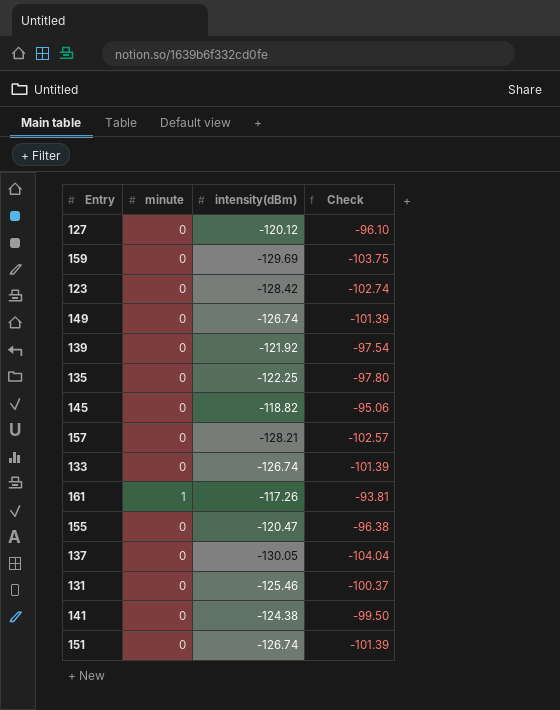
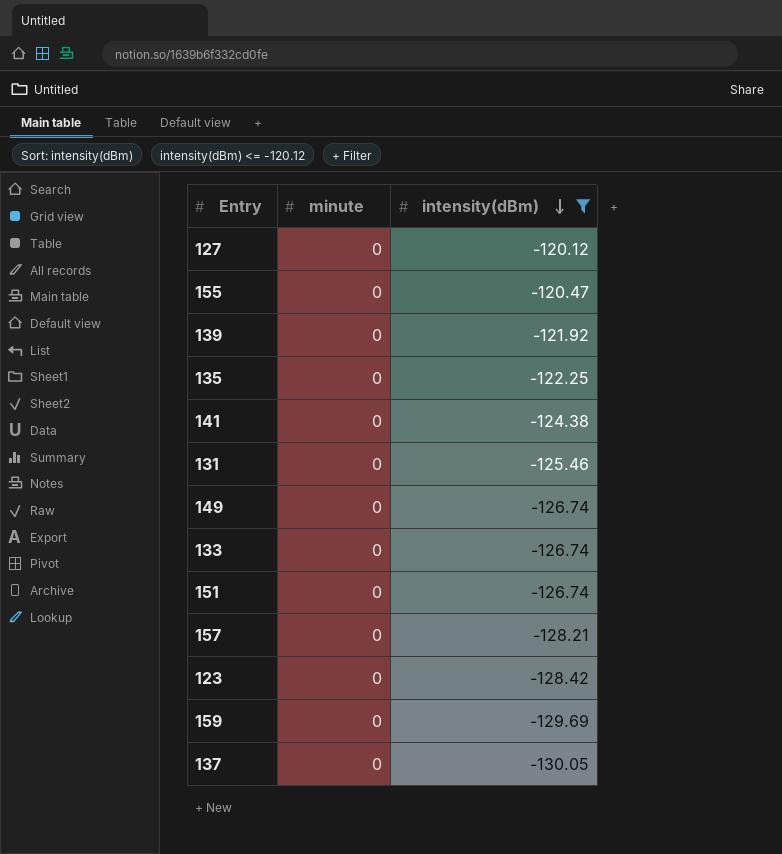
filter: none -> intensity(dBm) <= -120.12
row order: none -> intensity(dBm) descending
column Check | formula: [intensity(dBm)] * 0.8 -> none

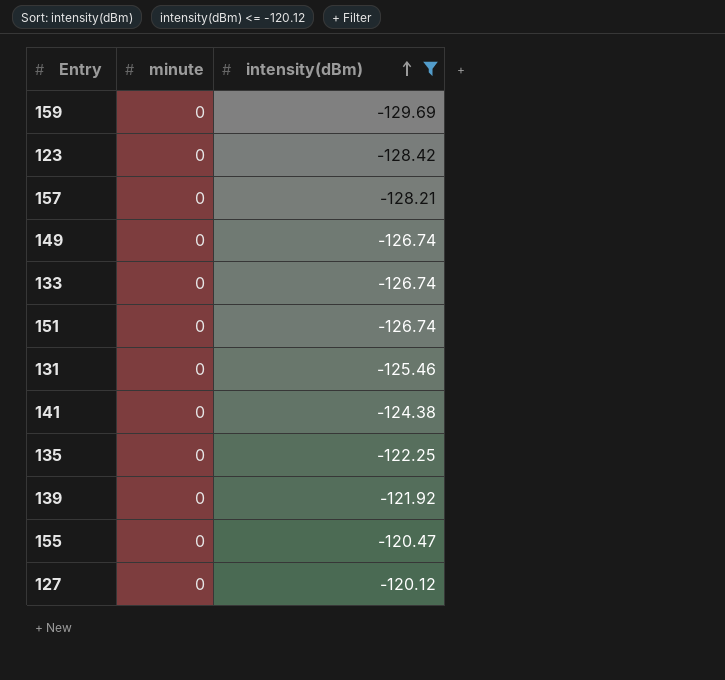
row order: intensity(dBm) descending -> intensity(dBm) ascending
row 137: 0 | -130.05 -> none

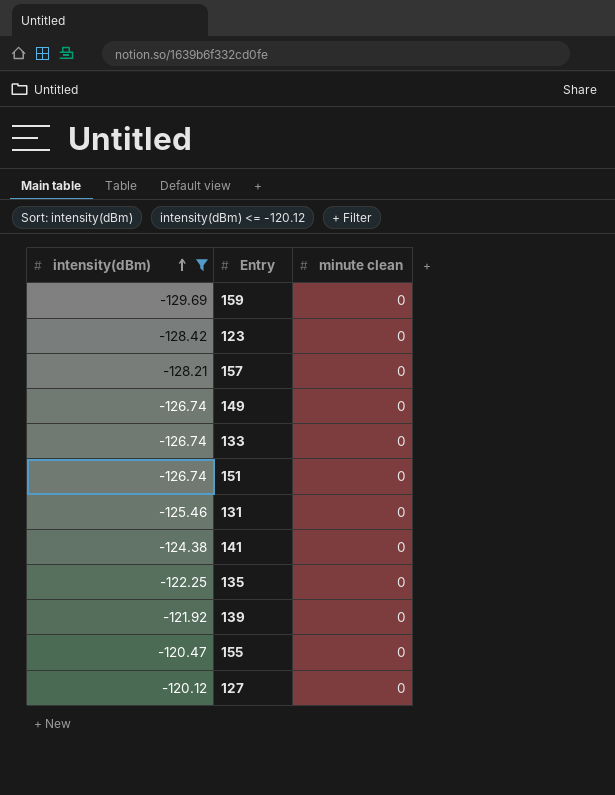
column intensity(dBm) | position: 3 -> 1
column name: minute -> minute clean

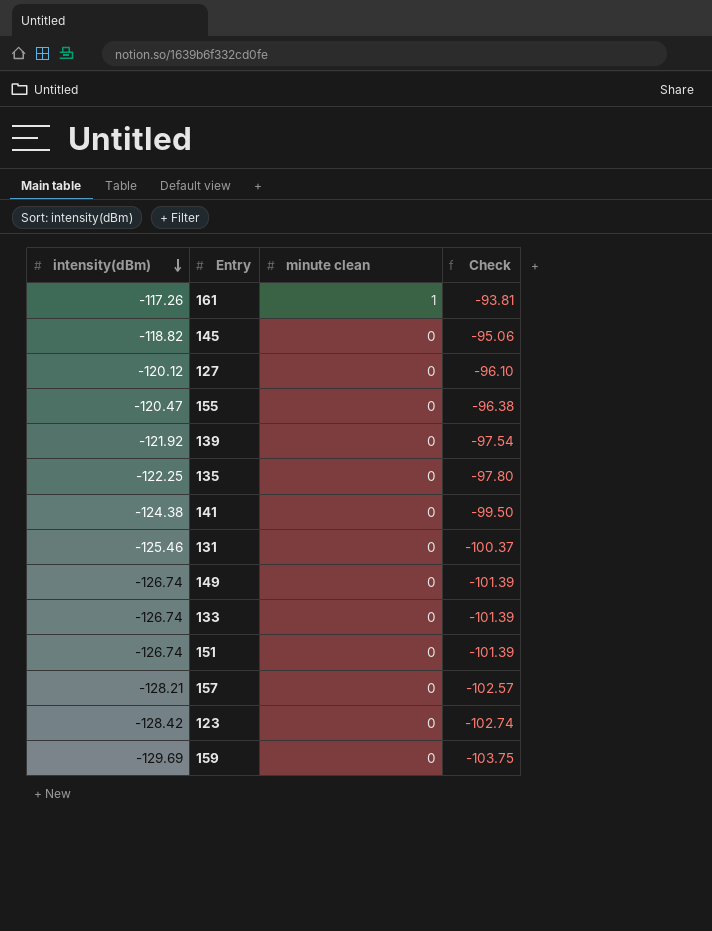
filter: intensity(dBm) <= -120.12 -> none
row order: intensity(dBm) ascending -> intensity(dBm) descending
column Check | formula: none -> [intensity(dBm)] * 0.8

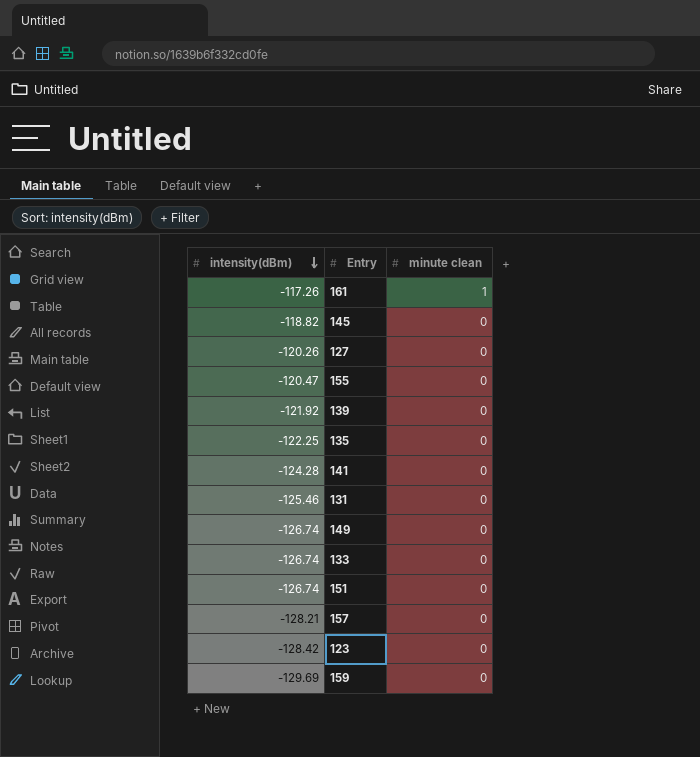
column Check | formula: [intensity(dBm)] * 0.8 -> none
127 | intensity(dBm): -120.12 -> -120.26
141 | intensity(dBm): -124.38 -> -124.28

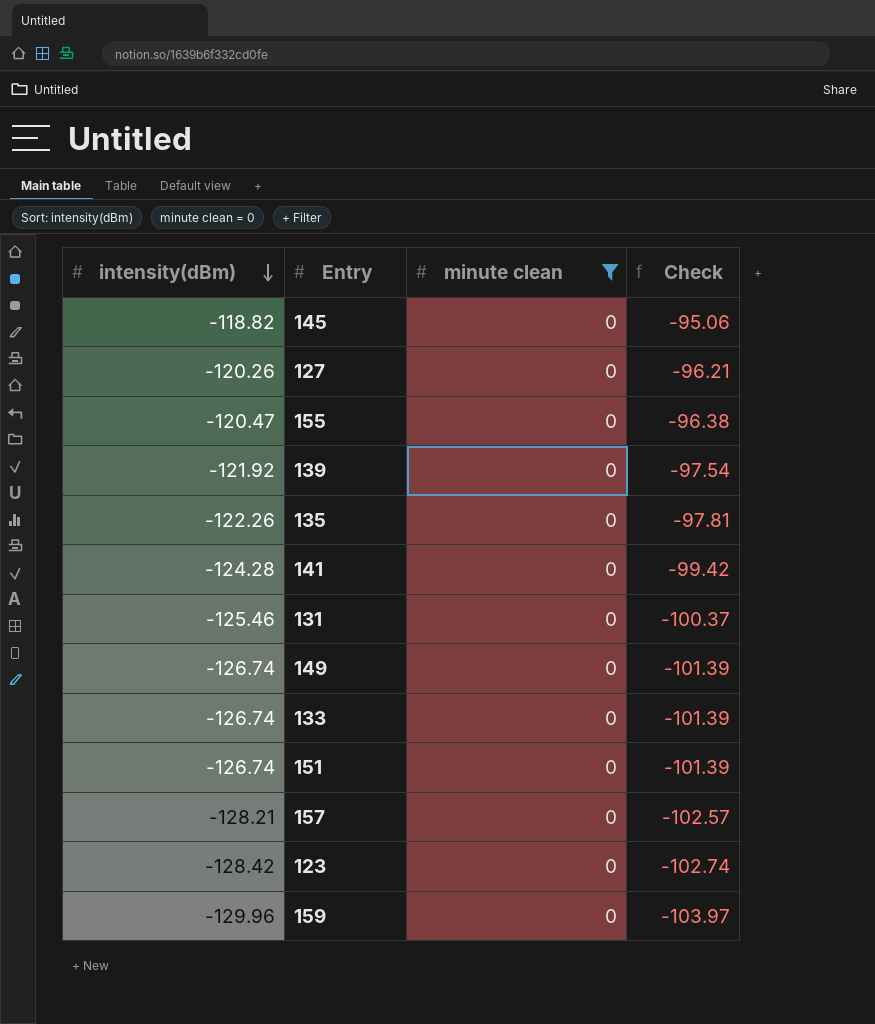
filter: none -> minute clean = 0
column Check | formula: none -> [intensity(dBm)] * 0.8
135 | intensity(dBm): -122.25 -> -122.26
159 | intensity(dBm): -129.69 -> -129.96

